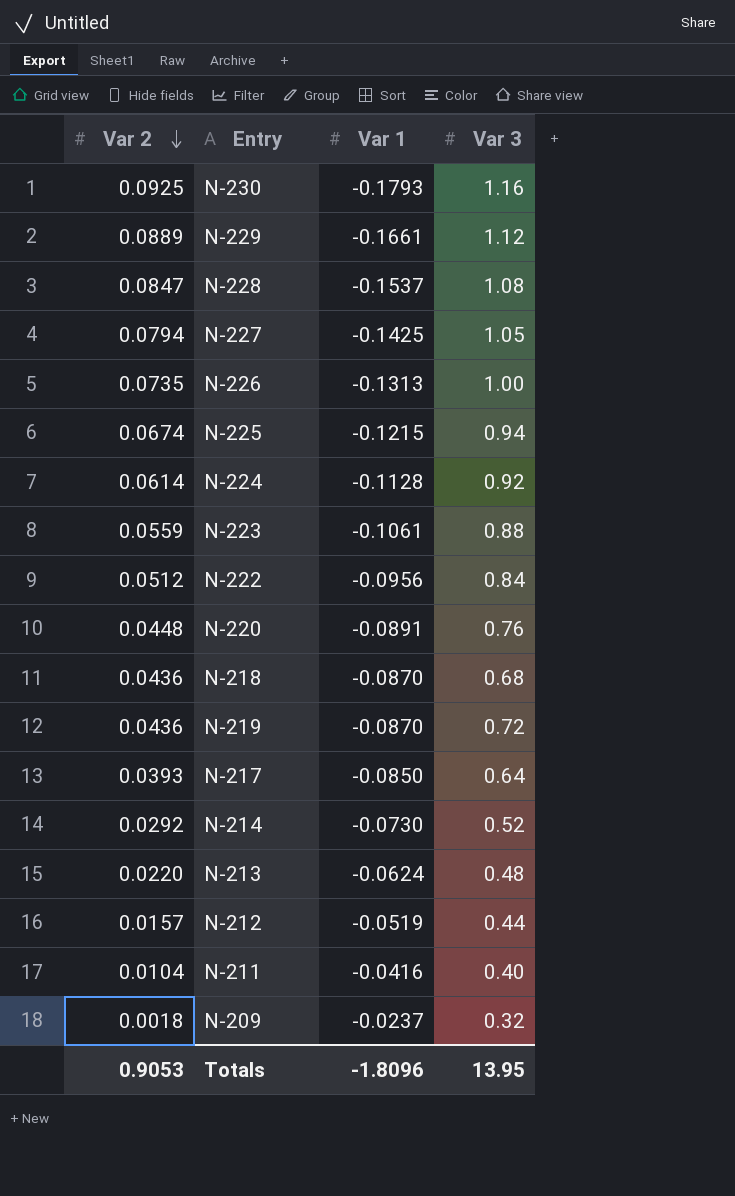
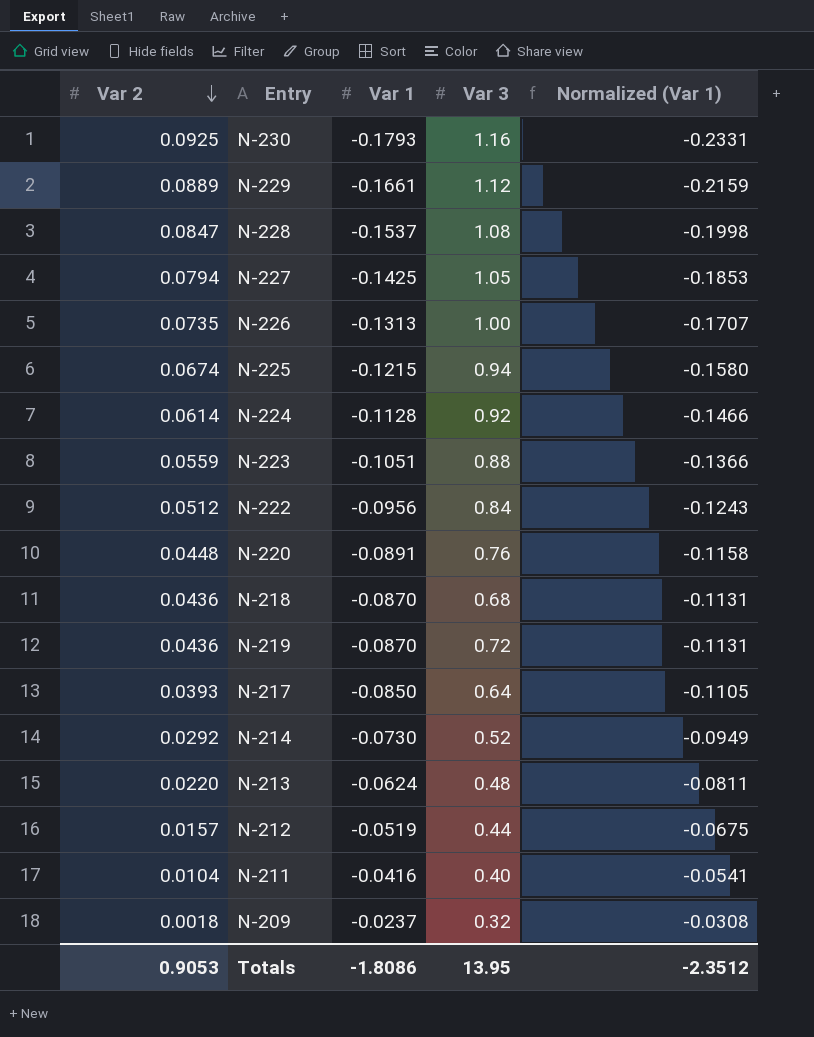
column Normalized (Var 1) | formula: none -> [Var 1] * 1.3
N-223 | Var 1: -0.1061 -> -0.1051
Totals | Var 1: -1.8096 -> -1.8086

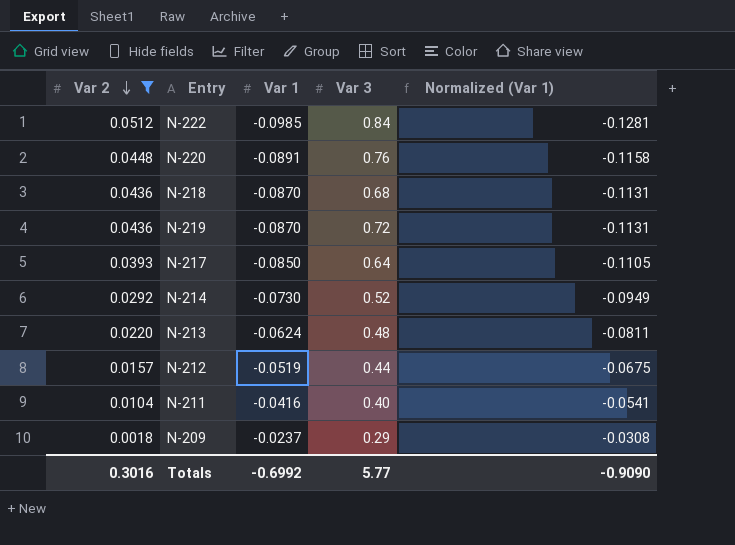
filter: none -> Var 2 <= 0.0512
N-222 | Var 1: -0.0956 -> -0.0985
N-222 | Normalized (Var 1): -0.1243 -> -0.1281
N-209 | Var 3: 0.32 -> 0.29
Totals | Var 2: 0.9053 -> 0.3016
Totals | Var 1: -1.8086 -> -0.6992
Totals | Var 3: 13.95 -> 5.77
Totals | Normalized (Var 1): -2.3512 -> -0.9090

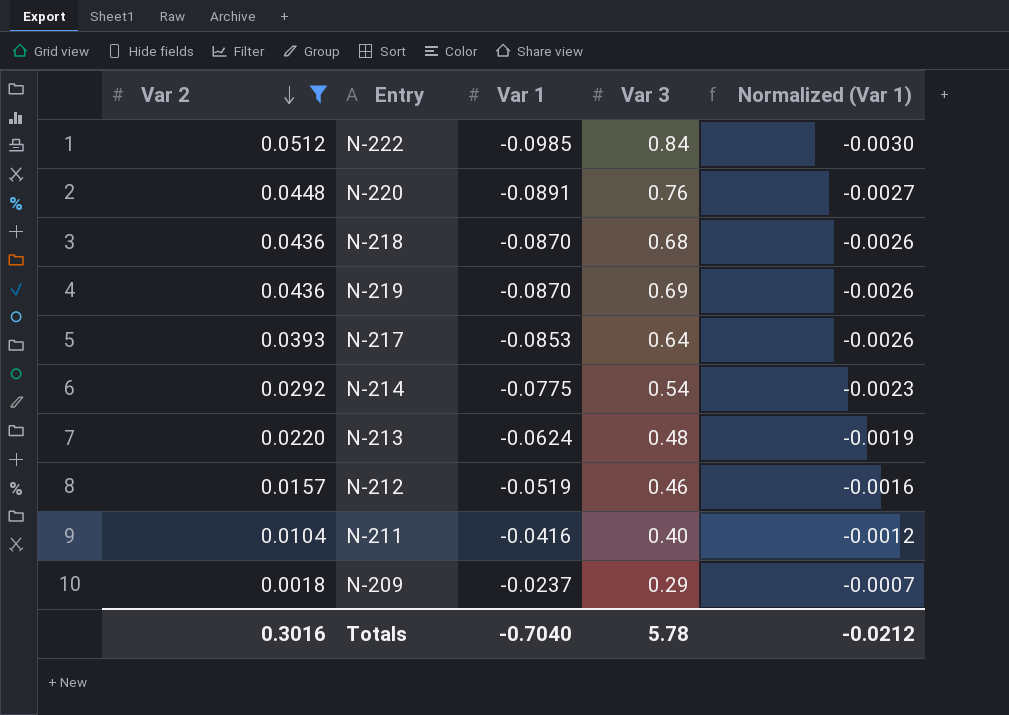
column Normalized (Var 1) | formula: [Var 1] * 1.3 -> [Var 1] * 0.03
N-219 | Var 3: 0.72 -> 0.69
N-217 | Var 1: -0.0850 -> -0.0853
N-214 | Var 1: -0.0730 -> -0.0775
N-214 | Var 3: 0.52 -> 0.54
N-212 | Var 3: 0.44 -> 0.46
Totals | Var 1: -0.6992 -> -0.7040
Totals | Var 3: 5.77 -> 5.78
Totals | Normalized (Var 1): -0.9090 -> -0.0212

